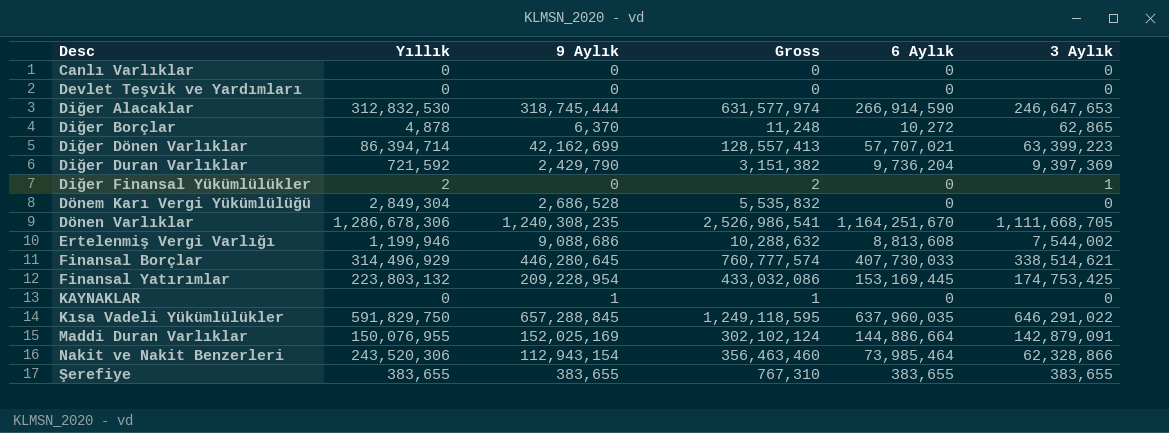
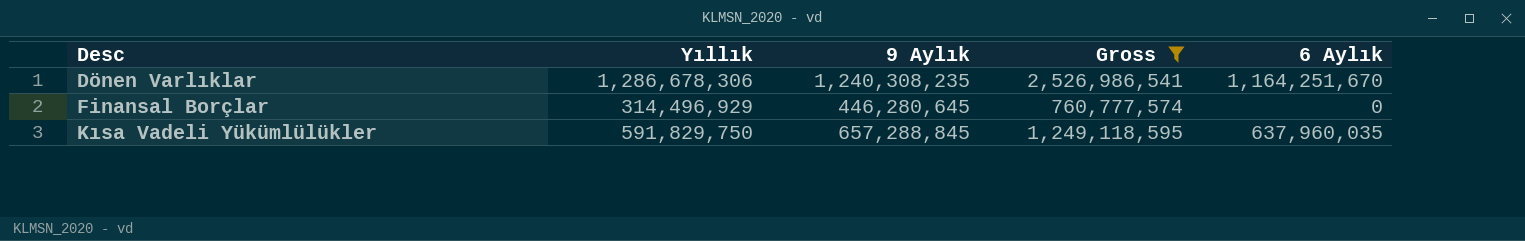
filter: none -> Gross >= 760,777,574
column 3 Aylık | position: 6 -> none
Finansal Borçlar | 6 Aylık: 407,730,033 -> 0

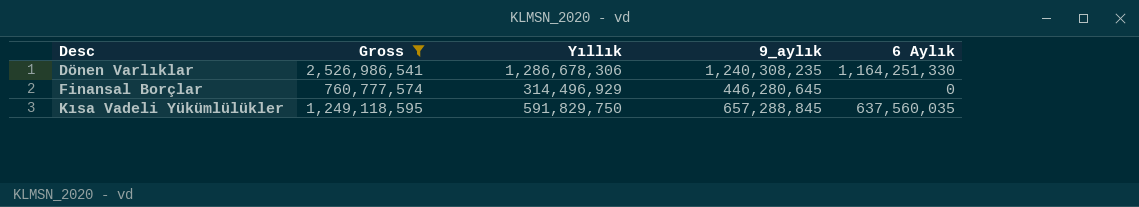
column Gross | position: 4 -> 2
column name: 9 Aylık -> 9_aylık
Dönen Varlıklar | 6 Aylık: 1,164,251,670 -> 1,164,251,330
Kısa Vadeli Yükümlülükler | 6 Aylık: 637,960,035 -> 637,560,035

